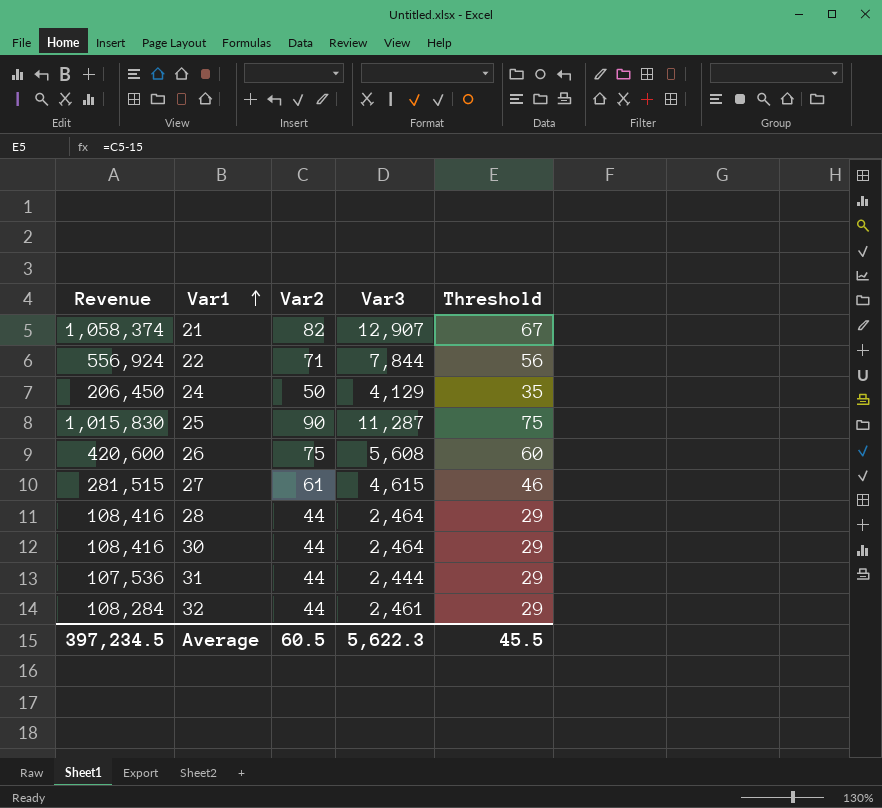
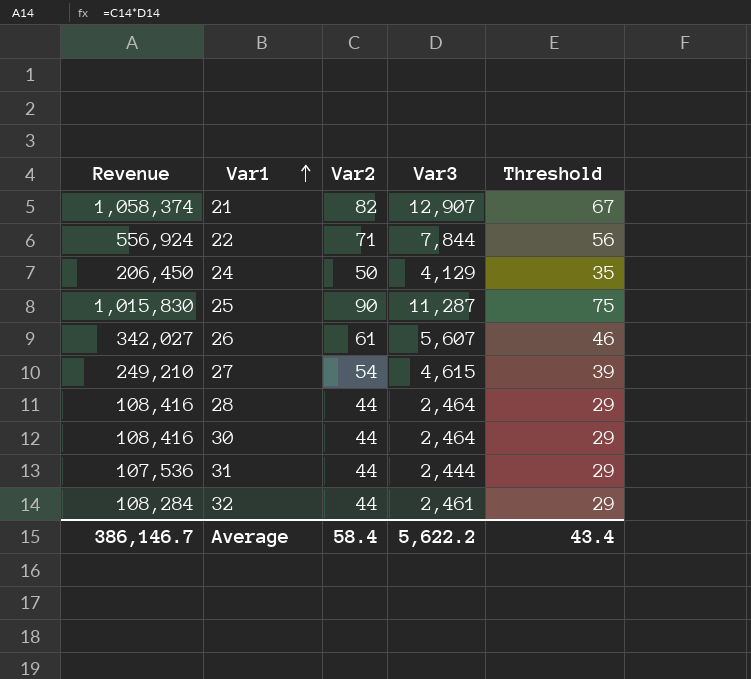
26 | Revenue: 420,600 -> 342,027
26 | Var2: 75 -> 61
26 | Var3: 5,608 -> 5,607
26 | Threshold: 60 -> 46
27 | Revenue: 281,515 -> 249,210
27 | Var2: 61 -> 54
27 | Threshold: 46 -> 39
Average | Revenue: 397,234.5 -> 386,146.7
Average | Var2: 60.5 -> 58.4
Average | Var3: 5,622.3 -> 5,622.2
Average | Threshold: 45.5 -> 43.4

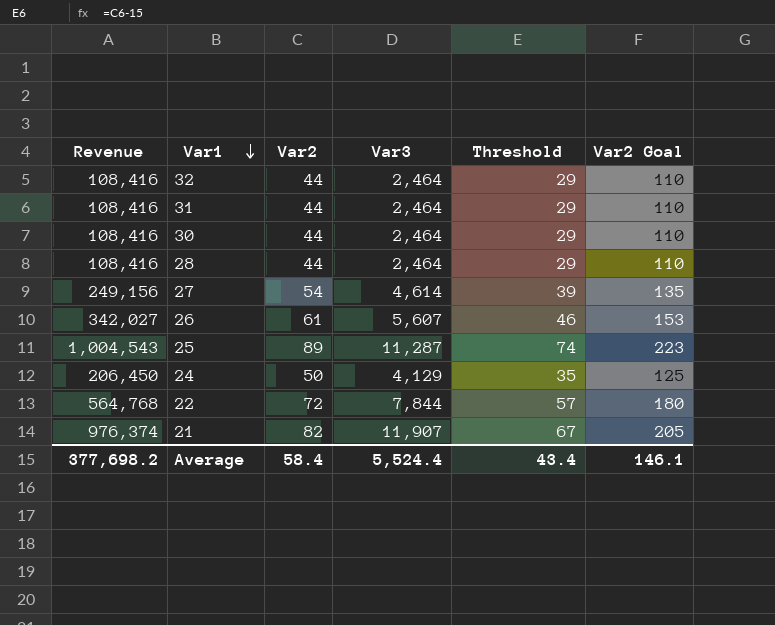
row order: Var1 ascending -> Var1 descending
column Var2 Goal | formula: none -> [Var2] * 2.5
32 | Revenue: 108,284 -> 108,416
32 | Var3: 2,461 -> 2,464
31 | Revenue: 107,536 -> 108,416
31 | Var3: 2,444 -> 2,464
27 | Revenue: 249,210 -> 249,156
27 | Var3: 4,615 -> 4,614
25 | Revenue: 1,015,830 -> 1,004,543
25 | Var2: 90 -> 89
25 | Threshold: 75 -> 74
22 | Revenue: 556,924 -> 564,768
22 | Var2: 71 -> 72
22 | Threshold: 56 -> 57
21 | Revenue: 1,058,374 -> 976,374
21 | Var3: 12,907 -> 11,907
Average | Revenue: 386,146.7 -> 377,698.2
Average | Var3: 5,622.2 -> 5,524.4

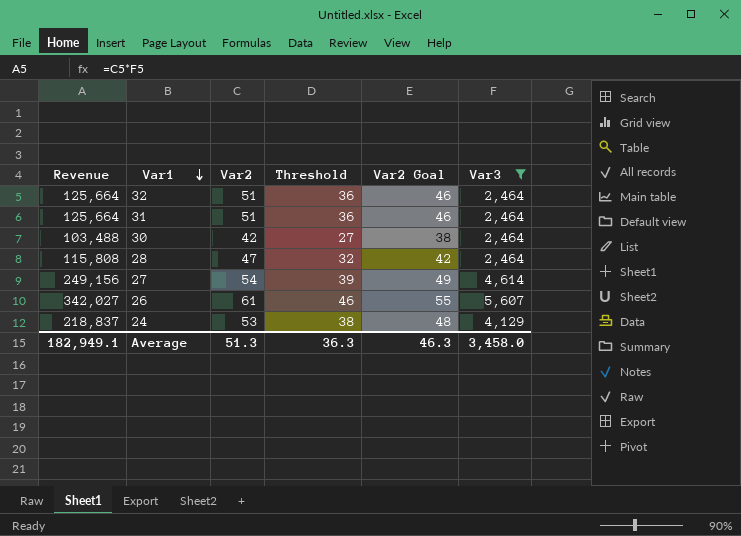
filter: none -> Var3 <= 5,607
column Var2 Goal | formula: [Var2] * 2.5 -> [Var2] * 0.9
column Var3 | position: 4 -> 6
32 | Revenue: 108,416 -> 125,664
32 | Var2: 44 -> 51
32 | Threshold: 29 -> 36
31 | Revenue: 108,416 -> 125,664
31 | Var2: 44 -> 51
31 | Threshold: 29 -> 36
30 | Revenue: 108,416 -> 103,488
30 | Var2: 44 -> 42
30 | Threshold: 29 -> 27
28 | Revenue: 108,416 -> 115,808
28 | Var2: 44 -> 47
28 | Threshold: 29 -> 32
24 | Revenue: 206,450 -> 218,837
24 | Var2: 50 -> 53
24 | Threshold: 35 -> 38
Average | Revenue: 377,698.2 -> 182,949.1
Average | Var2: 58.4 -> 51.3
Average | Threshold: 43.4 -> 36.3
Average | Var2 Goal: 146.1 -> 46.3
Average | Var3: 5,524.4 -> 3,458.0

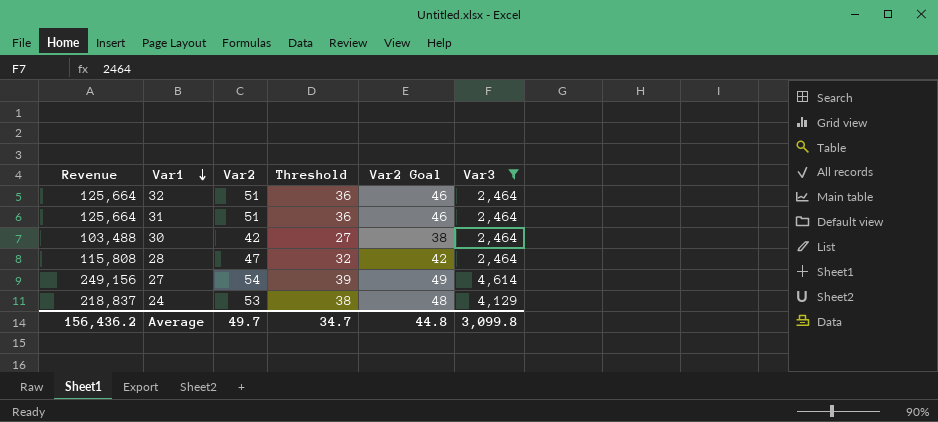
row 26: 342,027 | 61 | 46 | 55 | 5,607 -> none
Average | Revenue: 182,949.1 -> 156,436.2
Average | Var2: 51.3 -> 49.7
Average | Threshold: 36.3 -> 34.7
Average | Var2 Goal: 46.3 -> 44.8
Average | Var3: 3,458.0 -> 3,099.8

